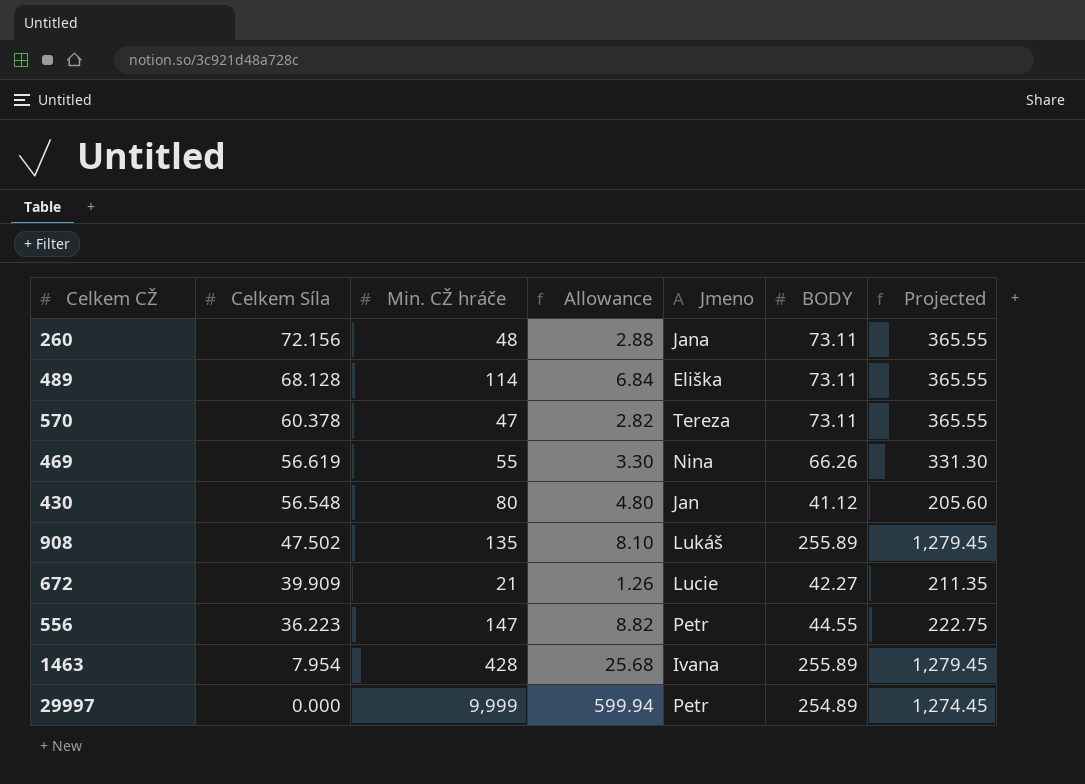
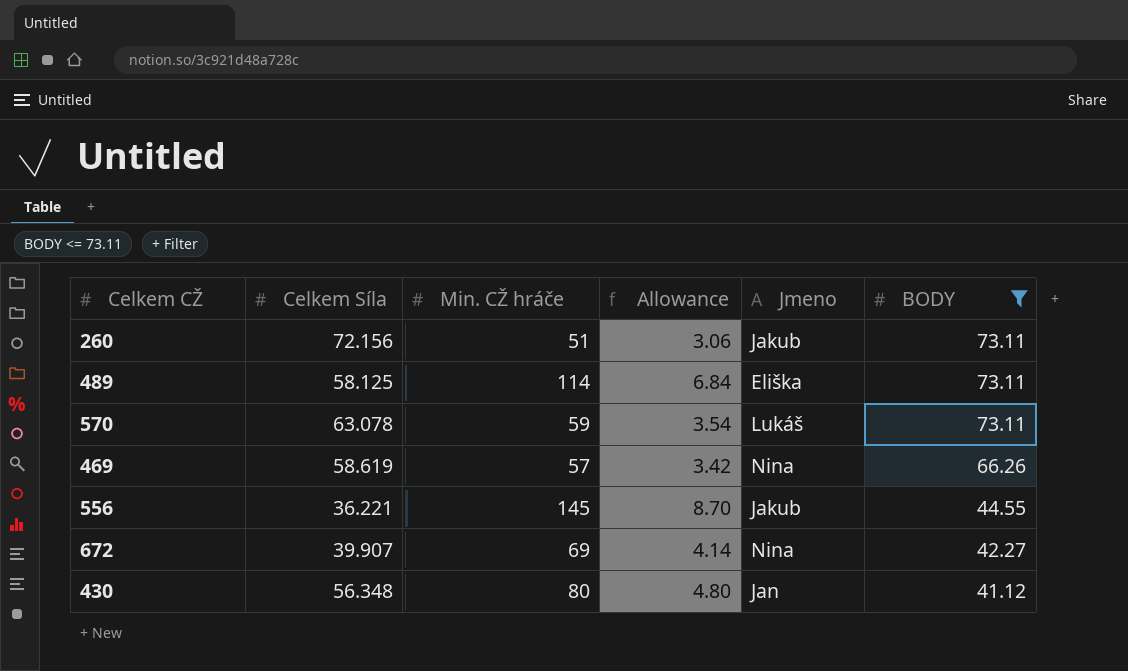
filter: none -> BODY <= 73.11
row order: Celkem Síla descending -> BODY descending
column Projected | formula: [BODY] * 5 -> none
260 | Min. CŽ hráče: 48 -> 51
260 | Allowance: 2.88 -> 3.06
260 | Jmeno: Jana -> Jakub
489 | Celkem Síla: 68.128 -> 58.125
570 | Celkem Síla: 60.378 -> 63.078
570 | Min. CŽ hráče: 47 -> 59
570 | Allowance: 2.82 -> 3.54
570 | Jmeno: Tereza -> Lukáš
469 | Celkem Síla: 56.619 -> 58.619
469 | Min. CŽ hráče: 55 -> 57
469 | Allowance: 3.30 -> 3.42
556 | Celkem Síla: 36.223 -> 36.221
556 | Min. CŽ hráče: 147 -> 145
556 | Allowance: 8.82 -> 8.70
556 | Jmeno: Petr -> Jakub
672 | Celkem Síla: 39.909 -> 39.907
672 | Min. CŽ hráče: 21 -> 69
672 | Allowance: 1.26 -> 4.14
672 | Jmeno: Lucie -> Nina
430 | Celkem Síla: 56.548 -> 56.348

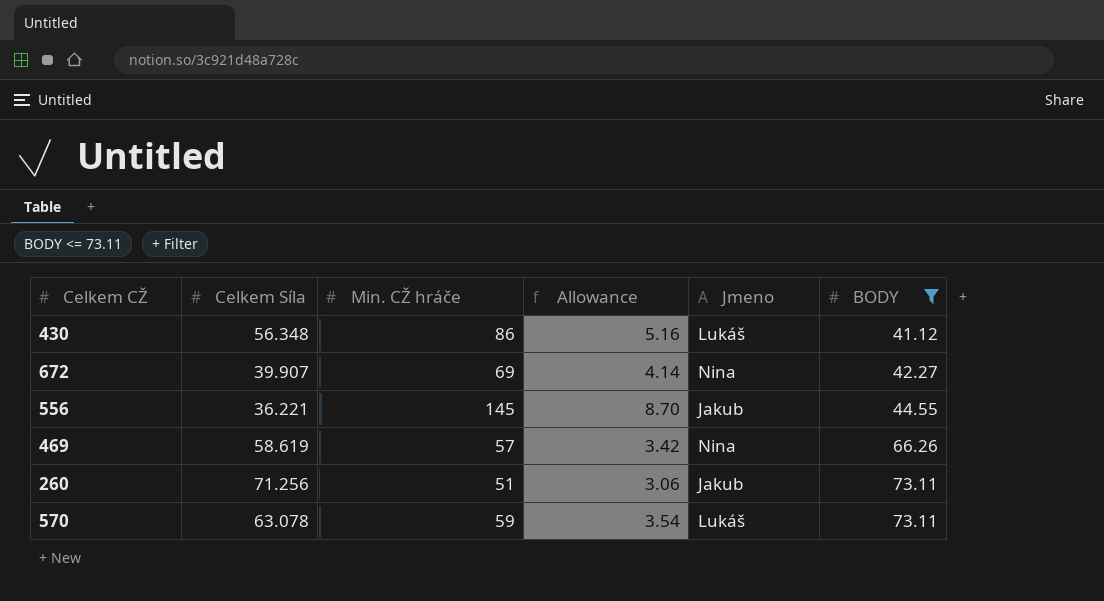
row order: BODY descending -> BODY ascending
row 489: 58.125 | 114 | 6.84 | Eliška | 73.11 -> none
430 | Min. CŽ hráče: 80 -> 86
430 | Allowance: 4.80 -> 5.16
430 | Jmeno: Jan -> Lukáš
260 | Celkem Síla: 72.156 -> 71.256

